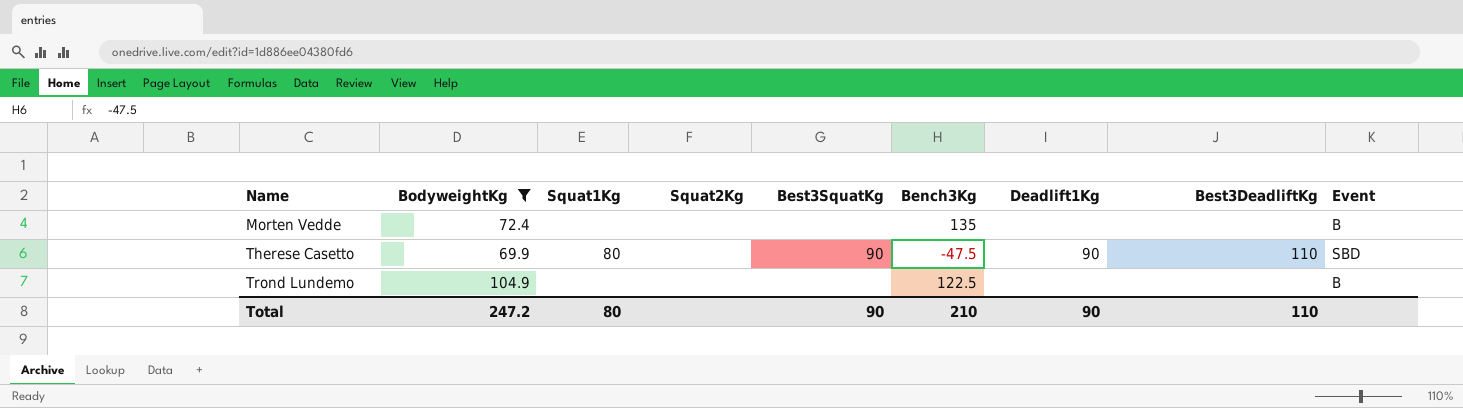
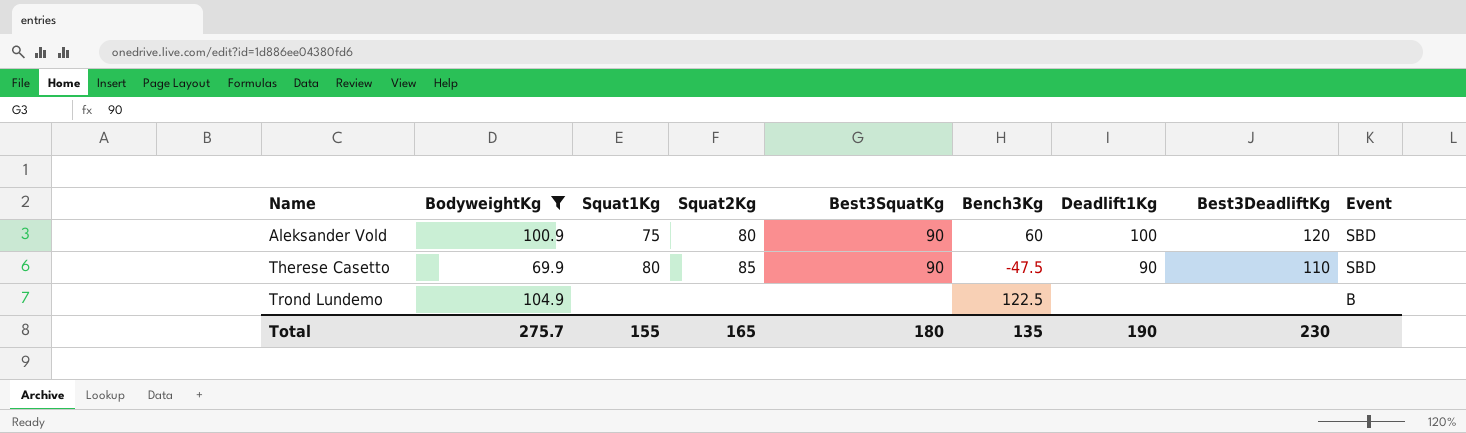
row Morten Vedde: 72.4 | none | none | none | 135 | none | none | B -> none
row Aleksander Vold: none -> 100.9 | 75 | 80 | 90 | 60 | 100 | 120 | SBD
Therese Casetto | Squat2Kg: none -> 85
Total | BodyweightKg: 247.2 -> 275.7
Total | Squat1Kg: 80 -> 155
Total | Squat2Kg: none -> 165
Total | Best3SquatKg: 90 -> 180
Total | Bench3Kg: 210 -> 135
Total | Deadlift1Kg: 90 -> 190
Total | Best3DeadliftKg: 110 -> 230

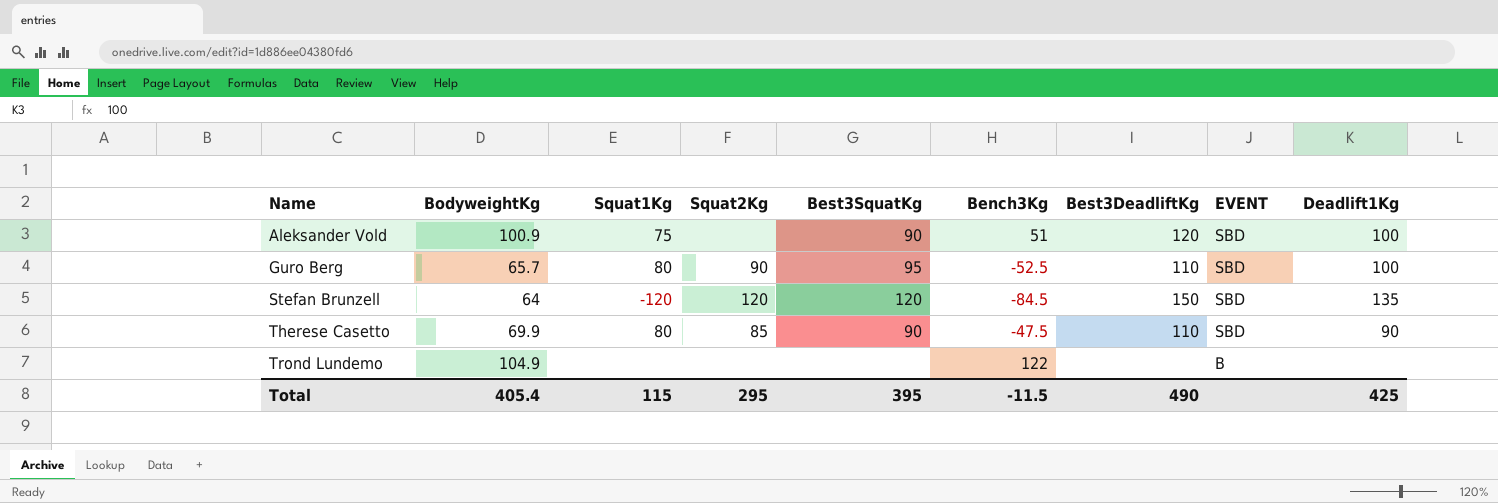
filter: BodyweightKg >= 69.9 -> none
column name: Event -> EVENT
column Deadlift1Kg | position: 7 -> 9
Aleksander Vold | Squat2Kg: 80 -> none
Aleksander Vold | Bench3Kg: 60 -> 51
Trond Lundemo | Bench3Kg: 122.5 -> 122
Total | BodyweightKg: 275.7 -> 405.4
Total | Squat1Kg: 155 -> 115
Total | Squat2Kg: 165 -> 295
Total | Best3SquatKg: 180 -> 395
Total | Bench3Kg: 135 -> -11.5
Total | Best3DeadliftKg: 230 -> 490
Total | Deadlift1Kg: 190 -> 425

